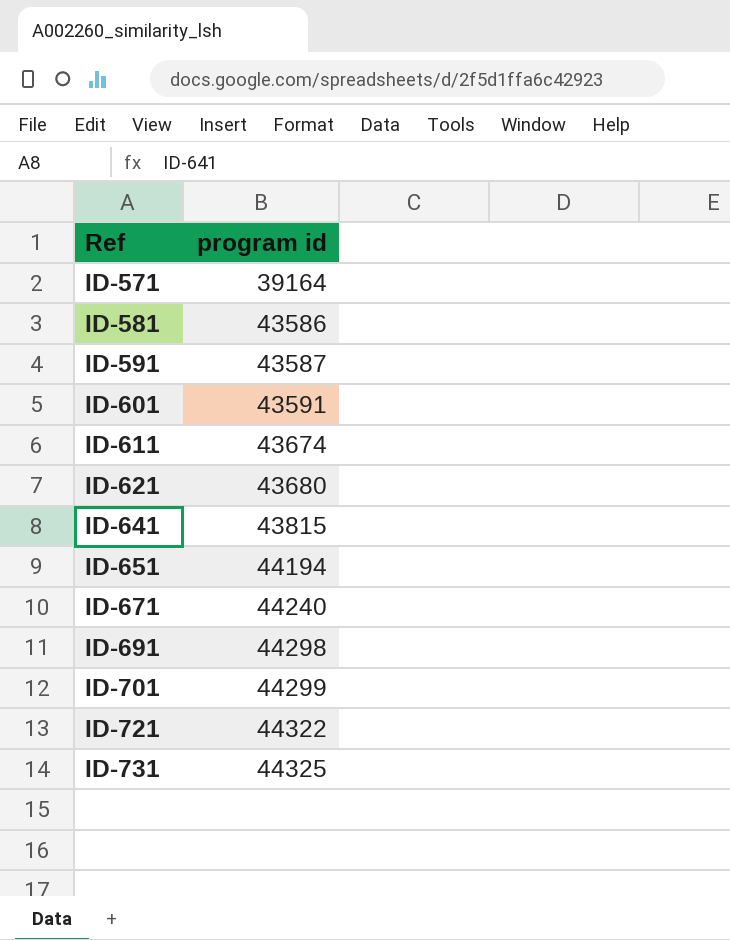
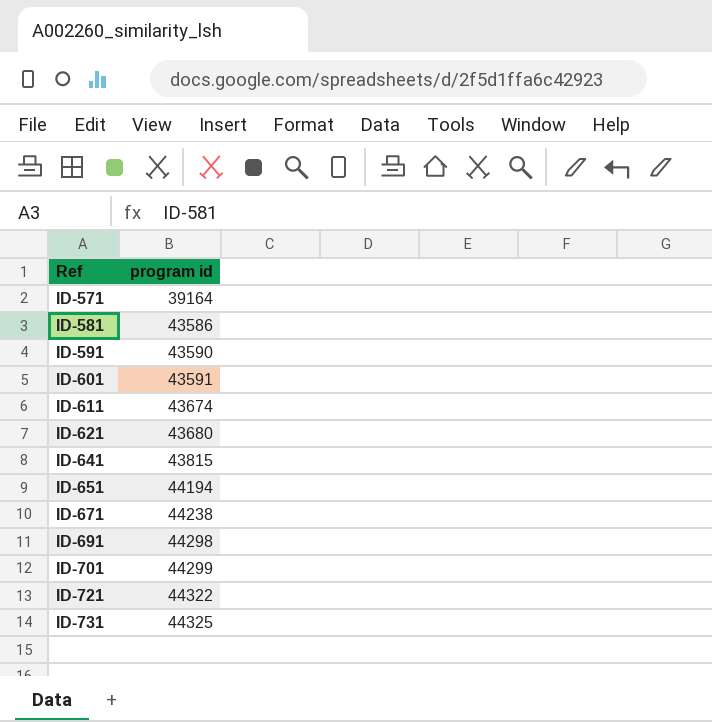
ID-591 | program id: 43587 -> 43590
ID-671 | program id: 44240 -> 44238

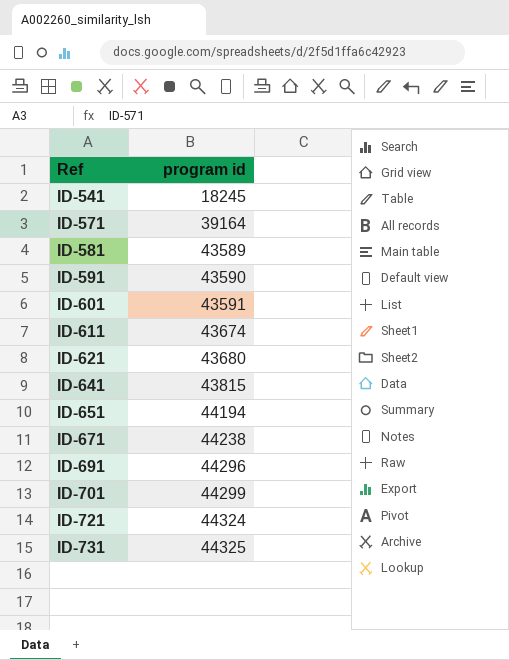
row ID-541: none -> 18245
ID-581 | program id: 43586 -> 43589
ID-691 | program id: 44298 -> 44296
ID-721 | program id: 44322 -> 44324

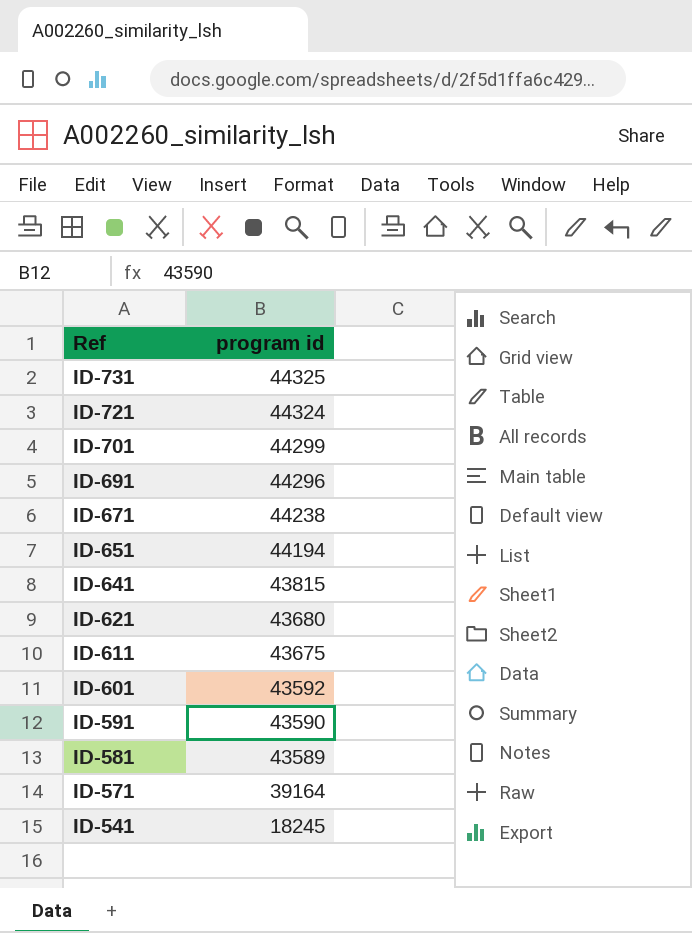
row order: Ref ascending -> Ref descending
ID-611 | program id: 43674 -> 43675
ID-601 | program id: 43591 -> 43592

